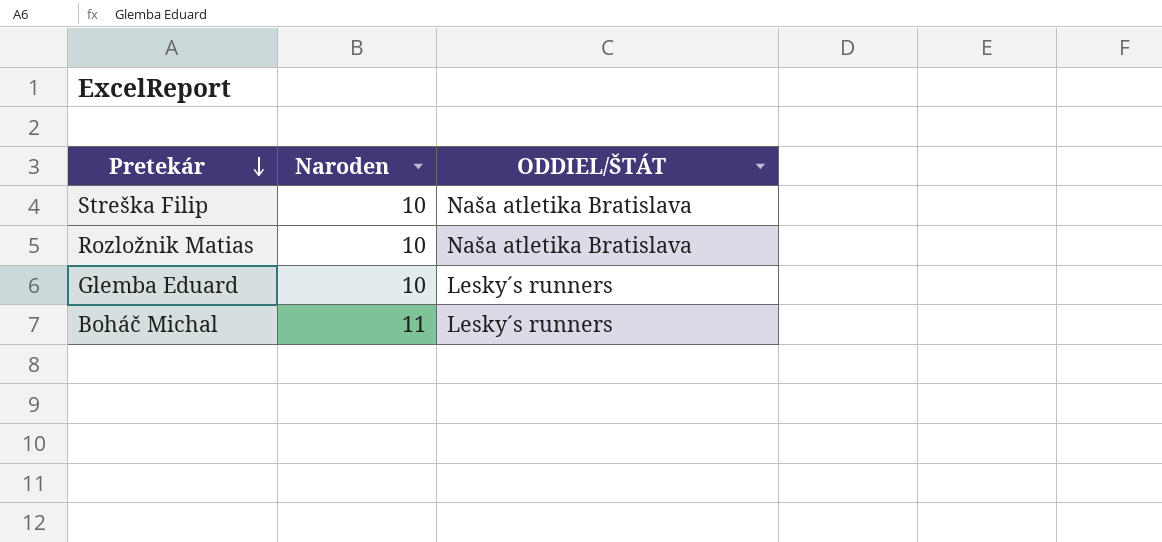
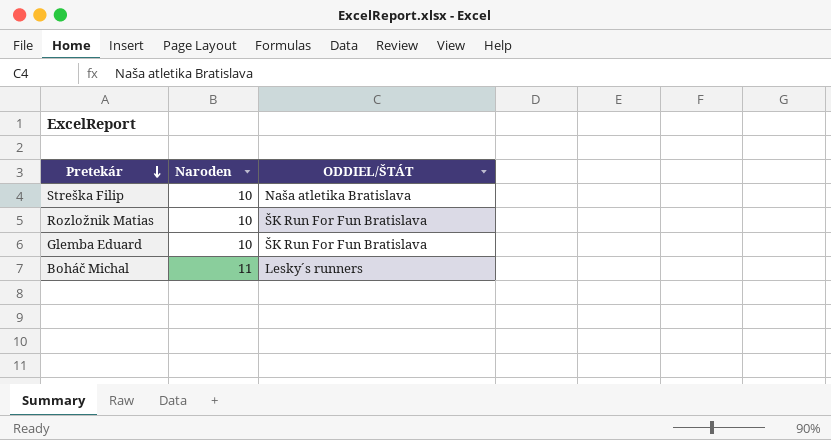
Rozložnik Matias | ODDIEL/ŠTÁT: Naša atletika Bratislava -> ŠK Run For Fun Bratislava
Glemba Eduard | ODDIEL/ŠTÁT: Lesky´s runners -> ŠK Run For Fun Bratislava

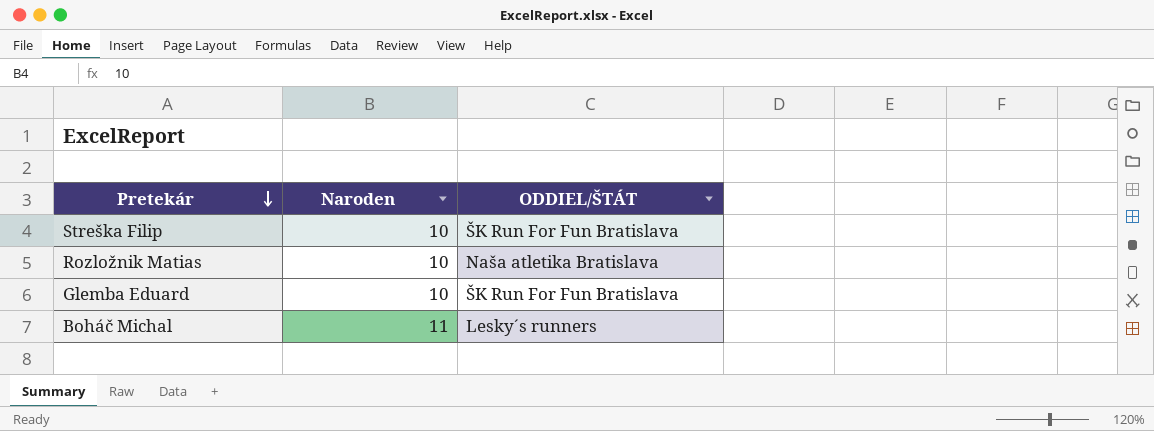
Streška Filip | ODDIEL/ŠTÁT: Naša atletika Bratislava -> ŠK Run For Fun Bratislava
Rozložnik Matias | ODDIEL/ŠTÁT: ŠK Run For Fun Bratislava -> Naša atletika Bratislava

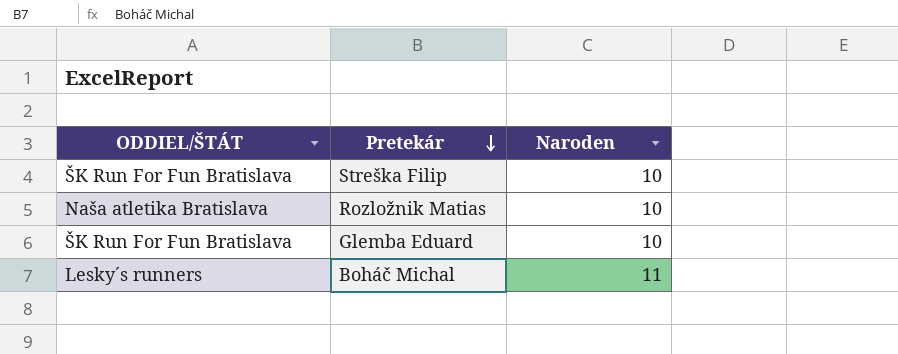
column ODDIEL/ŠTÁT | position: 3 -> 1

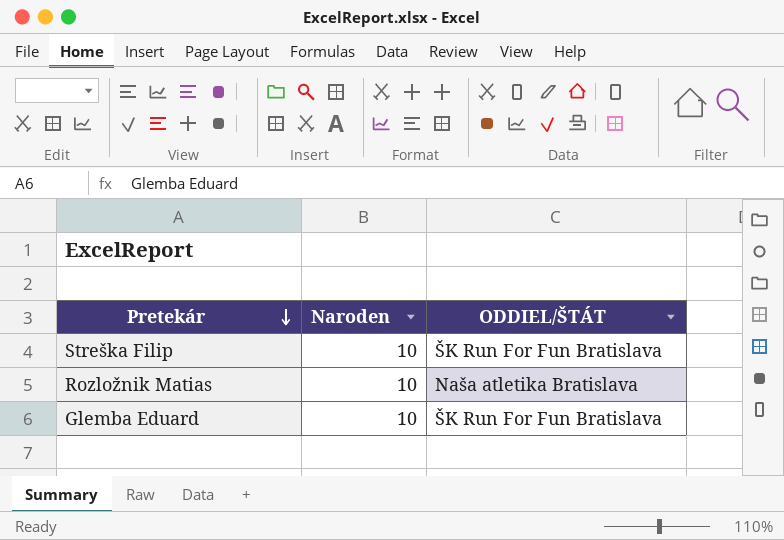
column ODDIEL/ŠTÁT | position: 1 -> 3
row Boháč Michal: Lesky´s runners | 11 -> none

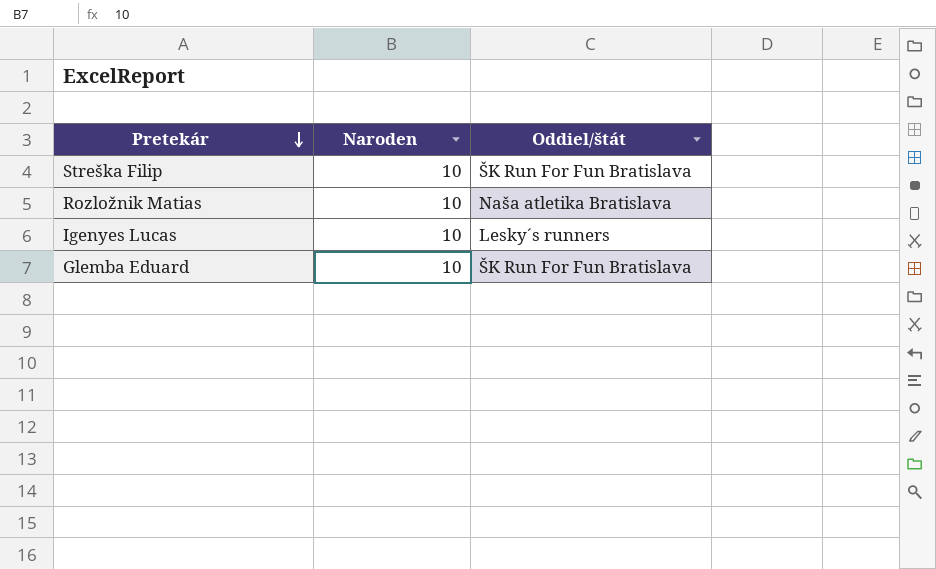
column name: ODDIEL/ŠTÁT -> Oddiel/štát
row Igenyes Lucas: none -> 10 | Lesky´s runners

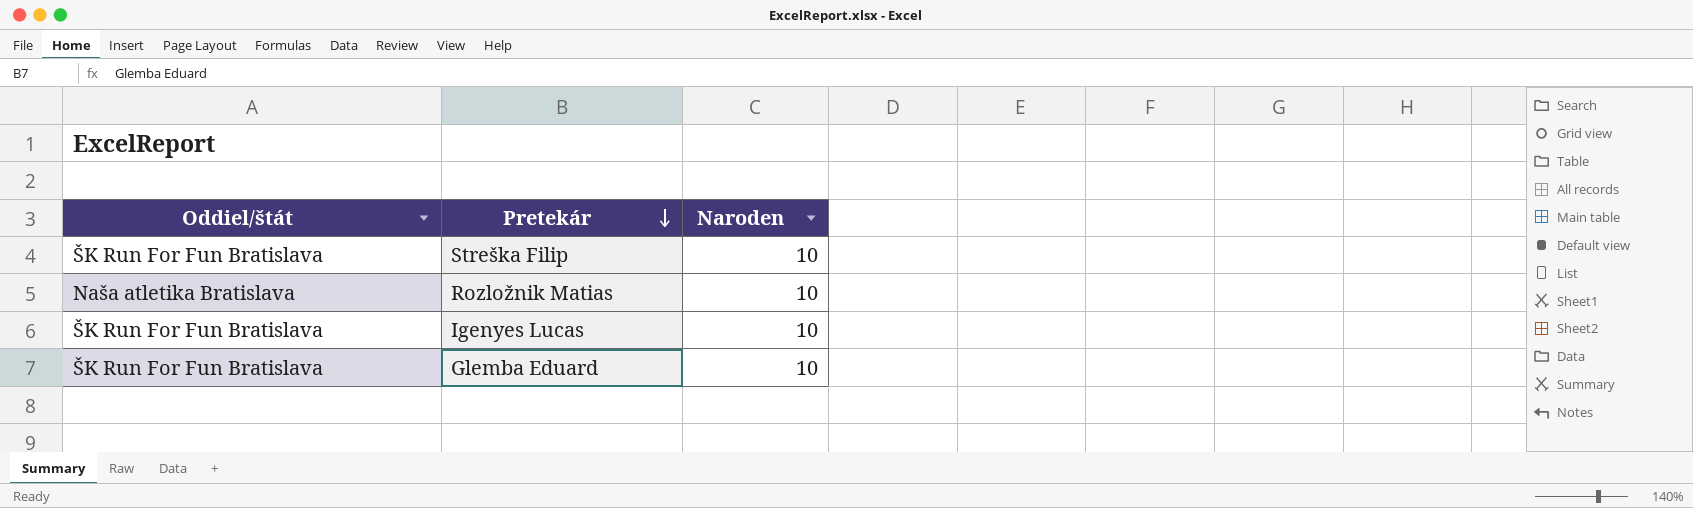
column Oddiel/štát | position: 3 -> 1
Igenyes Lucas | Oddiel/štát: Lesky´s runners -> ŠK Run For Fun Bratislava

